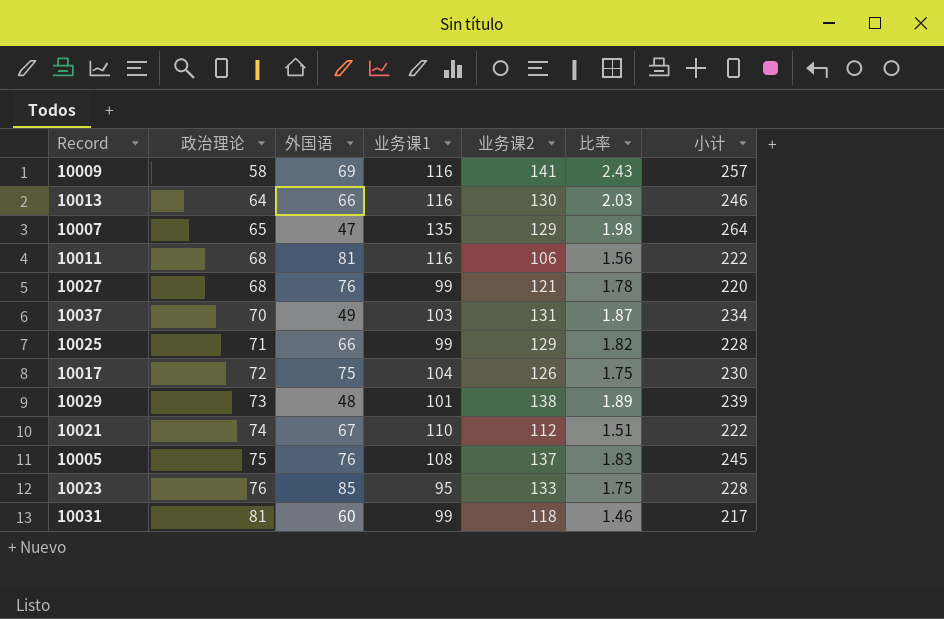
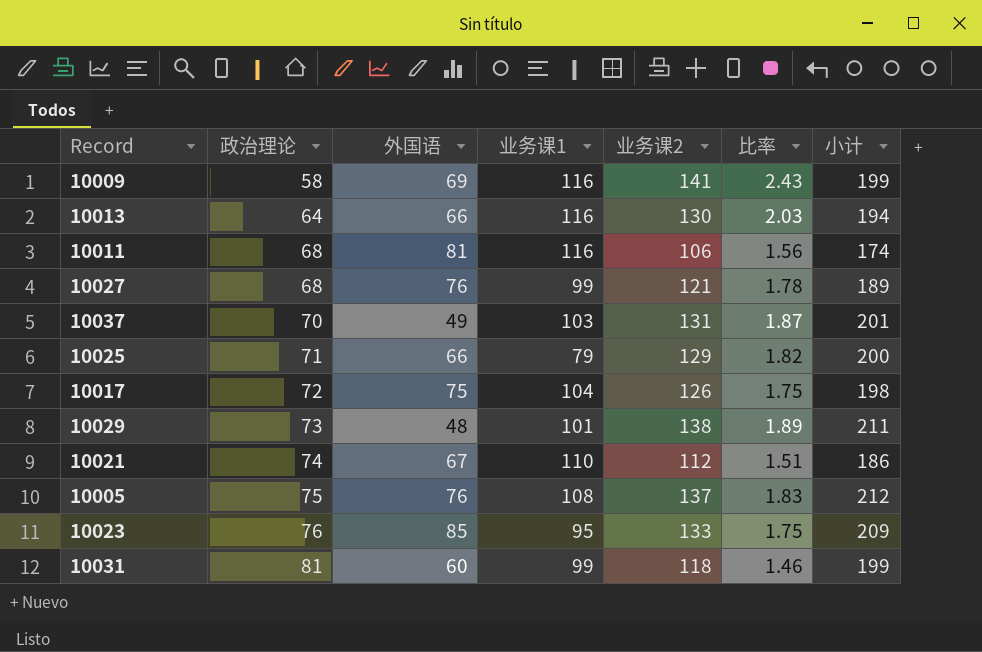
column 小计 | formula: [业务课1] + [业务课2] -> [政治理论] + [业务课2]
row 10007: 65 | 47 | 135 | 129 | 1.98 | 264 -> none
10025 | 业务课1: 99 -> 79

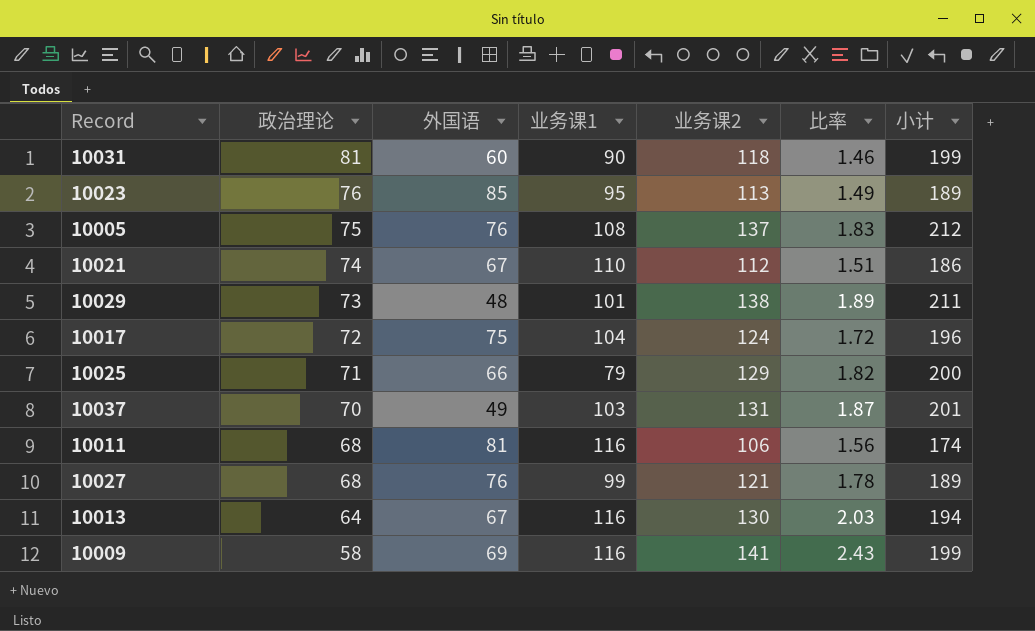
row order: 政治理论 ascending -> 政治理论 descending
10031 | 业务课1: 99 -> 90
10023 | 业务课2: 133 -> 113
10023 | 比率: 1.75 -> 1.49
10023 | 小计: 209 -> 189
10017 | 业务课2: 126 -> 124
10017 | 比率: 1.75 -> 1.72
10017 | 小计: 198 -> 196
10013 | 外国语: 66 -> 67

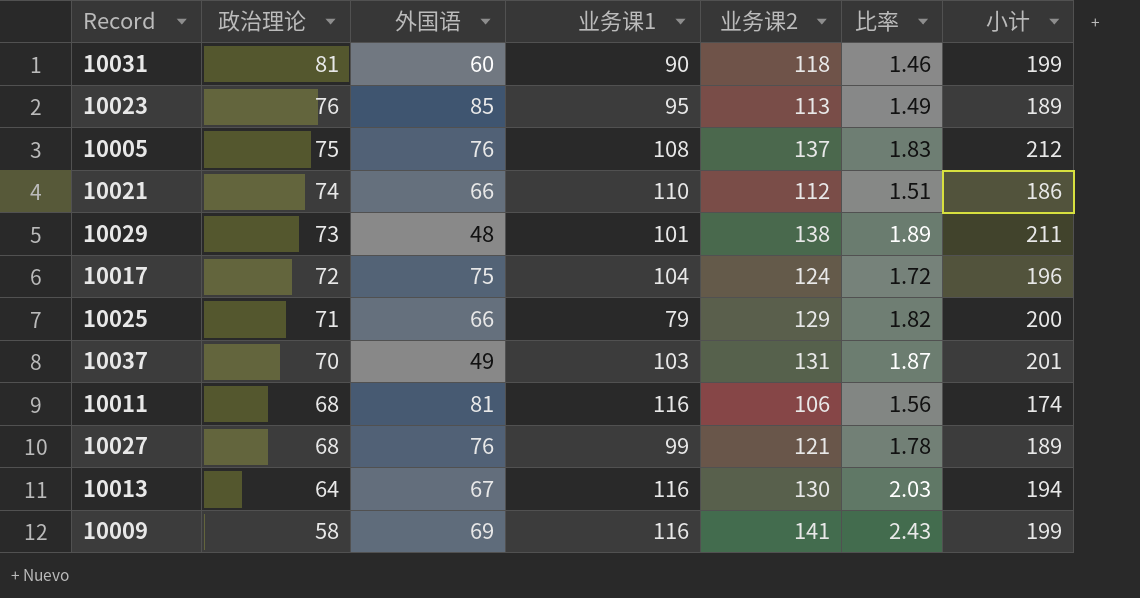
10021 | 外国语: 67 -> 66

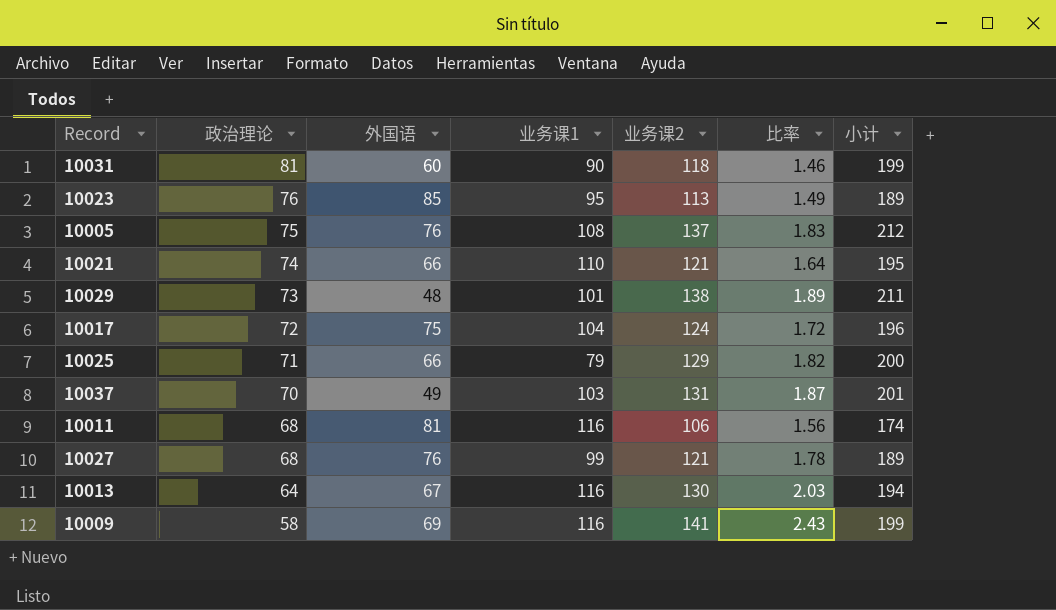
10021 | 业务课2: 112 -> 121
10021 | 比率: 1.51 -> 1.64
10021 | 小计: 186 -> 195

